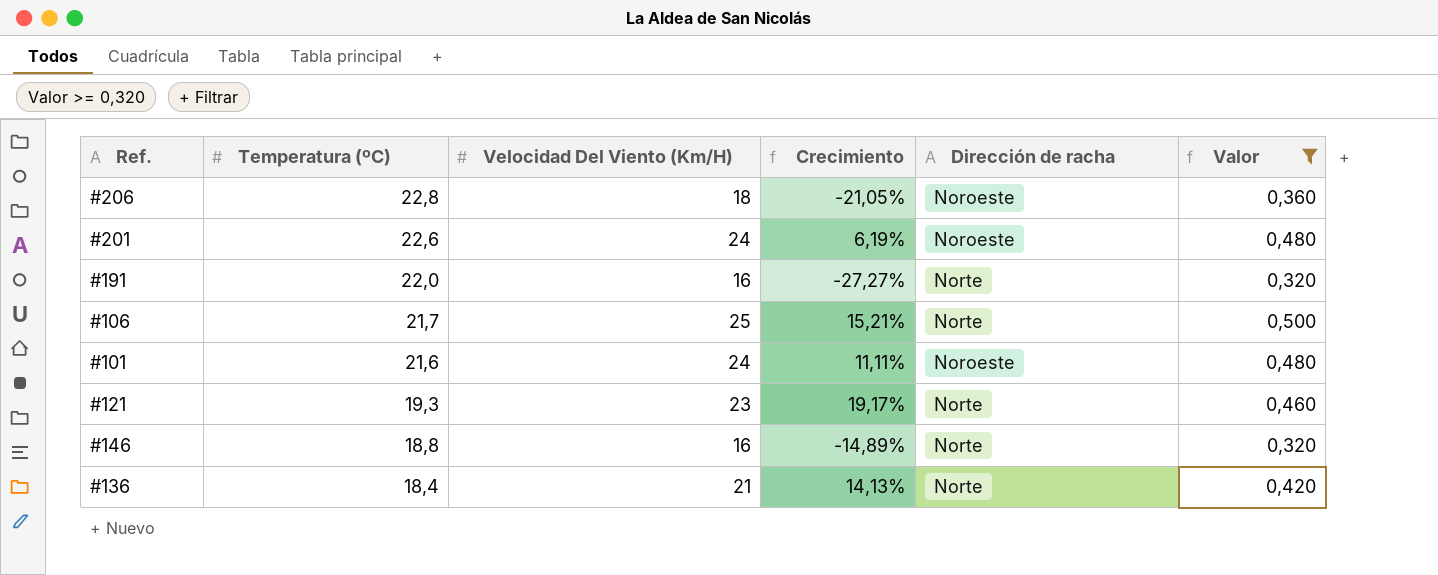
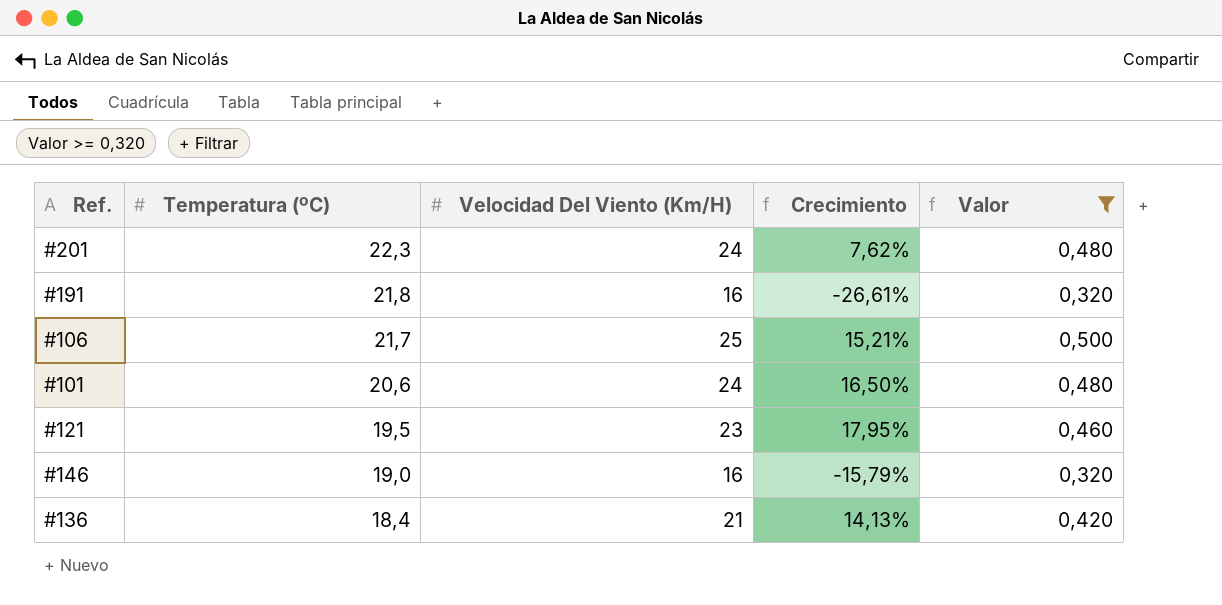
column Dirección de racha | position: 5 -> none
row #206: 22,8 | 18 | -21,05% | Noroeste | 0,360 -> none
#201 | Temperatura (ºC): 22,6 -> 22,3
#201 | Crecimiento: 6,19% -> 7,62%
#191 | Temperatura (ºC): 22,0 -> 21,8
#191 | Crecimiento: -27,27% -> -26,61%
#101 | Temperatura (ºC): 21,6 -> 20,6
#101 | Crecimiento: 11,11% -> 16,50%
#121 | Temperatura (ºC): 19,3 -> 19,5
#121 | Crecimiento: 19,17% -> 17,95%
#146 | Temperatura (ºC): 18,8 -> 19,0
#146 | Crecimiento: -14,89% -> -15,79%

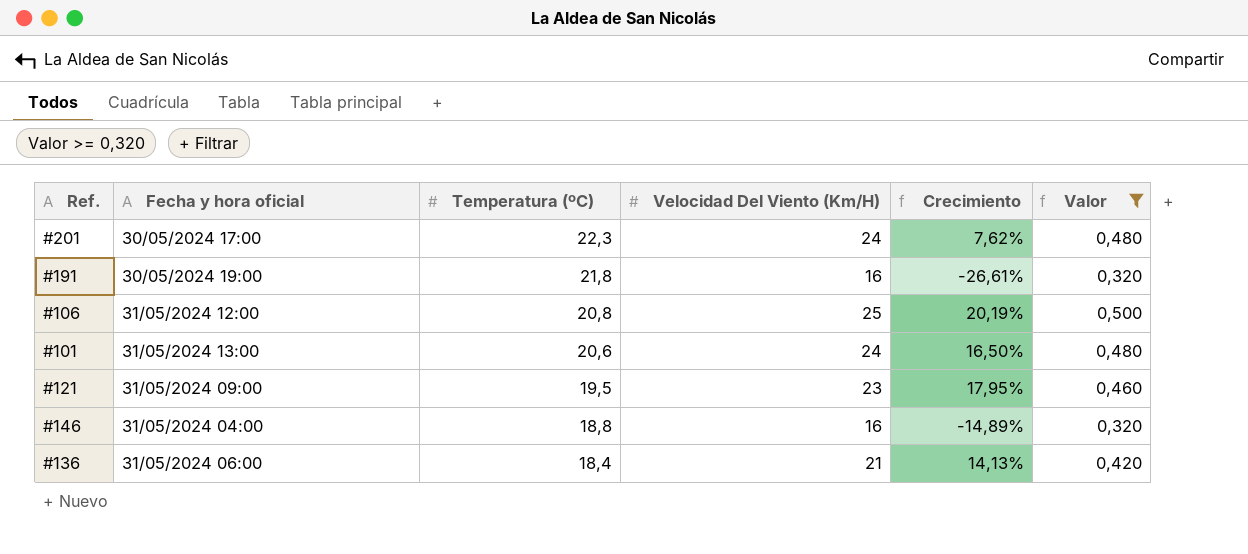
column Fecha y hora oficial | position: none -> 2
#106 | Temperatura (ºC): 21,7 -> 20,8
#106 | Crecimiento: 15,21% -> 20,19%
#146 | Temperatura (ºC): 19,0 -> 18,8
#146 | Crecimiento: -15,79% -> -14,89%

